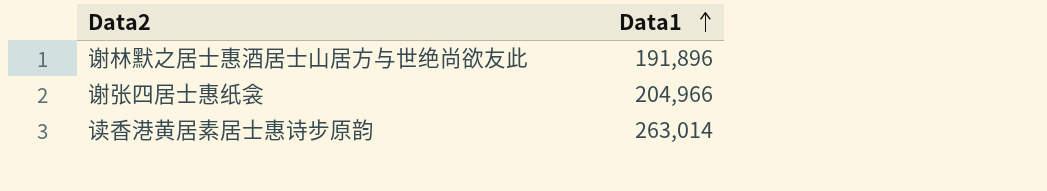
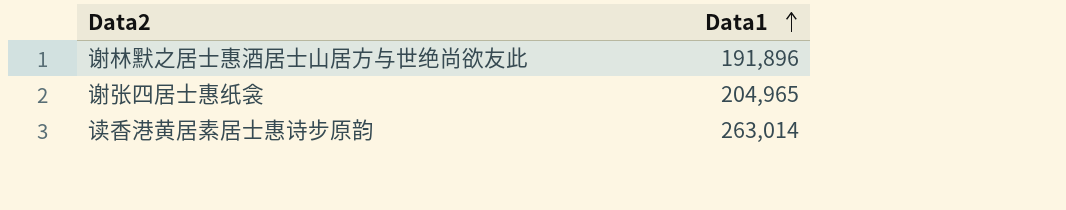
谢张四居士惠纸衾 | Data1: 204,966 -> 204,965

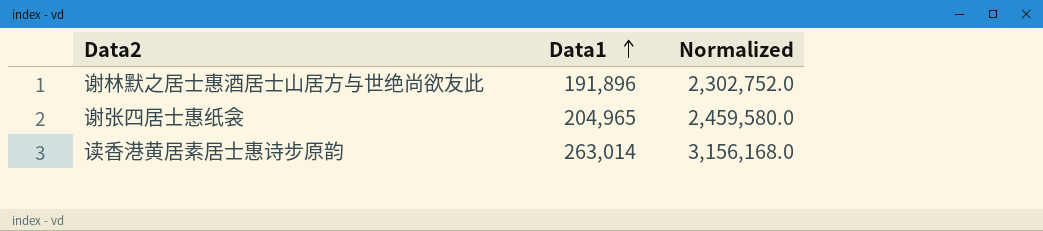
column Normalized | formula: none -> [Data1] * 12

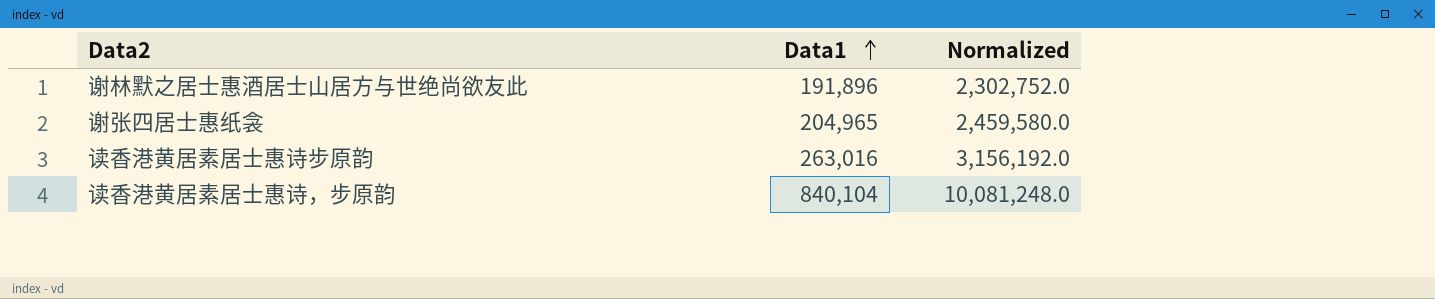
读香港黄居素居士惠诗步原韵 | Data1: 263,014 -> 263,016
读香港黄居素居士惠诗步原韵 | Normalized: 3,156,168.0 -> 3,156,192.0
row 读香港黄居素居士惠诗，步原韵: none -> 840,104 | 10,081,248.0

